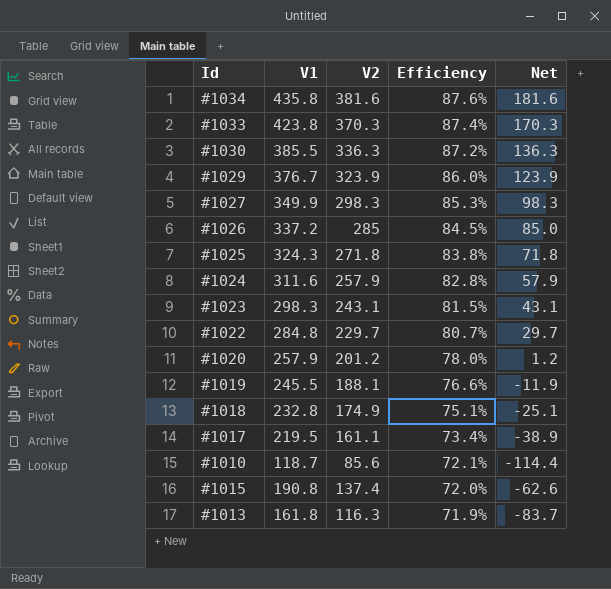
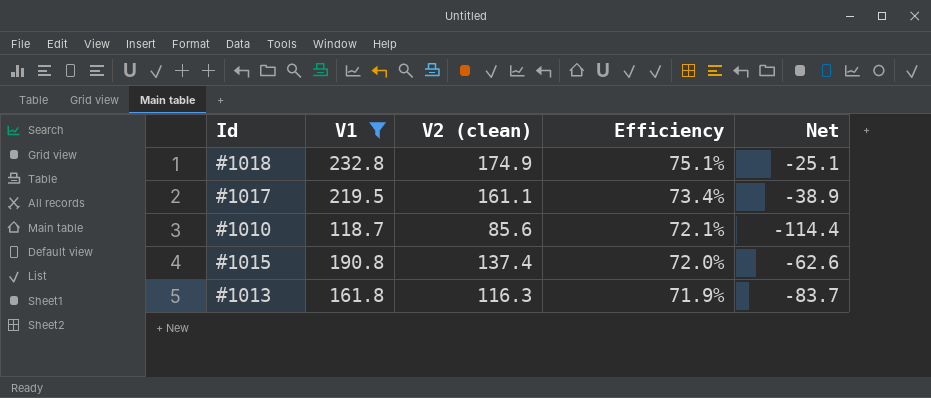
filter: none -> V1 <= 232.8
column name: V2 -> V2 (clean)

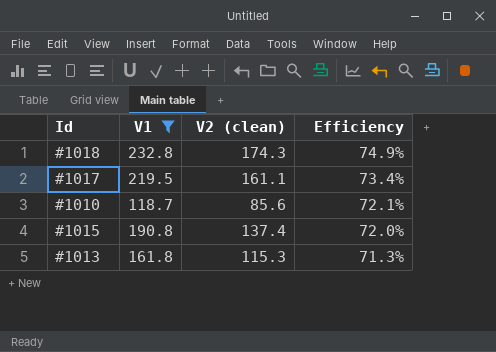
column Net | formula: [V2 (clean)] - 200 -> none
#1018 | V2 (clean): 174.9 -> 174.3
#1018 | Efficiency: 75.1% -> 74.9%
#1013 | V2 (clean): 116.3 -> 115.3
#1013 | Efficiency: 71.9% -> 71.3%

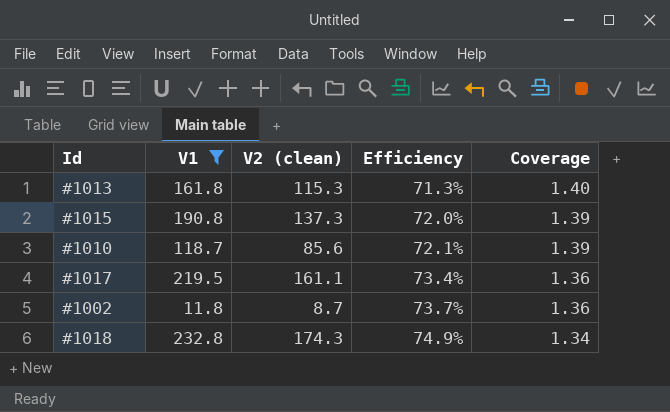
row order: Efficiency descending -> Efficiency ascending
column Coverage | formula: none -> [V1] / [V2 (clean)]
#1015 | V2 (clean): 137.4 -> 137.3
row #1002: none -> 11.8 | 8.7 | 73.7% | 1.36

